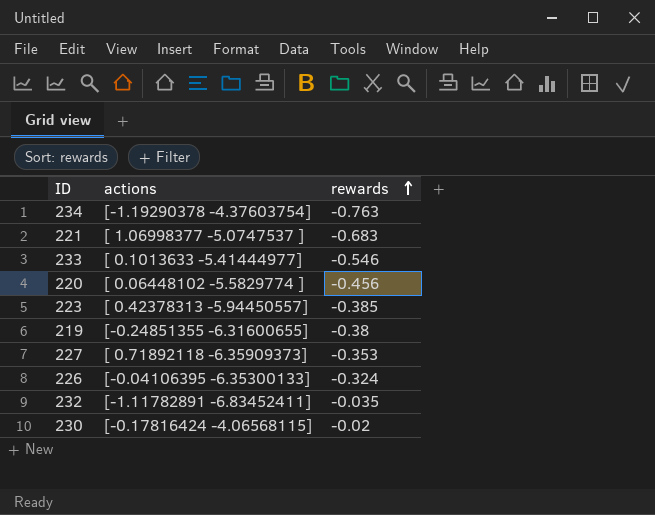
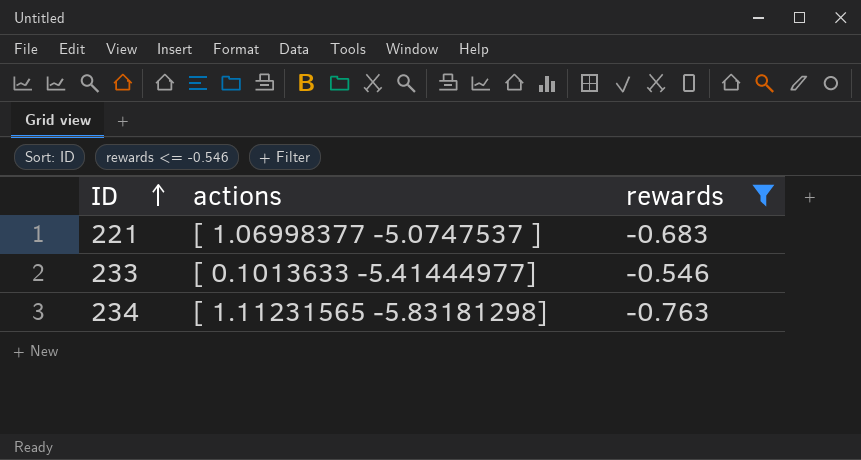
filter: none -> rewards <= -0.546
row order: rewards ascending -> ID ascending
234 | actions: [-1.19290378 -4.37603754] -> [ 1.11231565 -5.83181298]

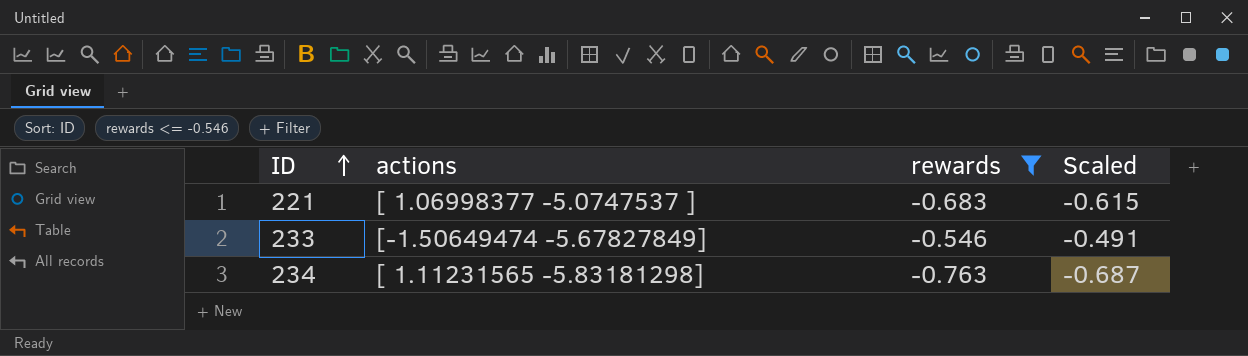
column Scaled | formula: none -> [rewards] * 0.9
233 | actions: [ 0.1013633 -5.41444977] -> [-1.50649474 -5.67827849]

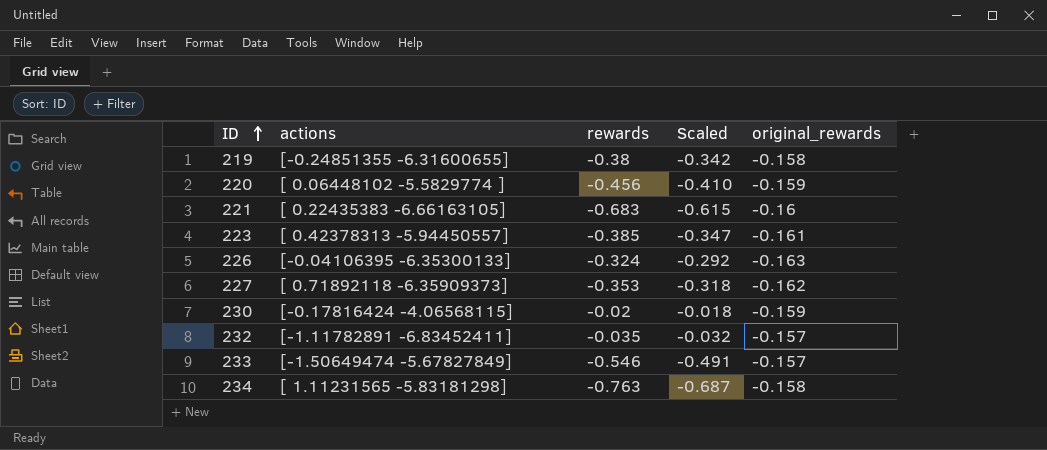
filter: rewards <= -0.546 -> none
column original_rewards | position: none -> 5
221 | actions: [ 1.06998377 -5.0747537 ] -> [ 0.22435383 -6.66163105]

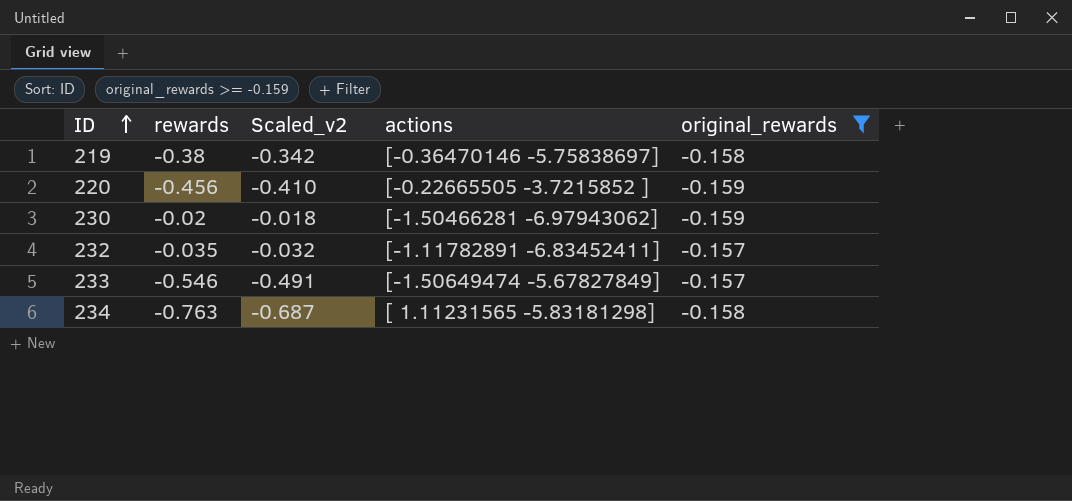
filter: none -> original_rewards >= -0.159
column name: Scaled -> Scaled_v2
column actions | position: 2 -> 4
219 | actions: [-0.24851355 -6.31600655] -> [-0.36470146 -5.75838697]
220 | actions: [ 0.06448102 -5.5829774 ] -> [-0.22665505 -3.7215852 ]
230 | actions: [-0.17816424 -4.06568115] -> [-1.50466281 -6.97943062]

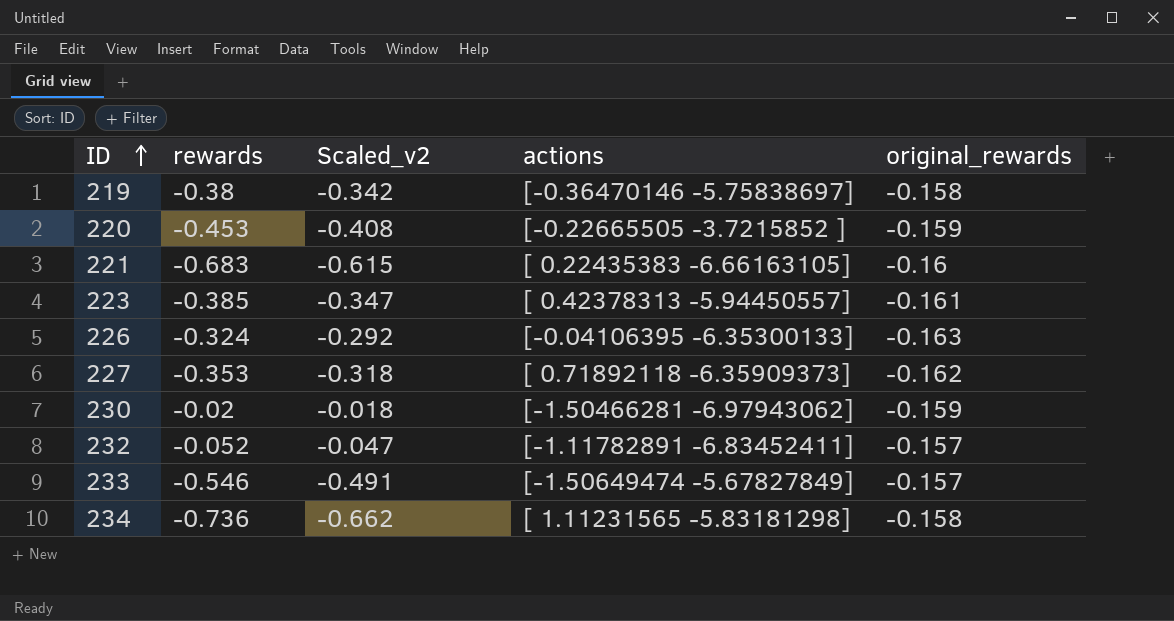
filter: original_rewards >= -0.159 -> none
220 | rewards: -0.456 -> -0.453
220 | Scaled_v2: -0.410 -> -0.408
232 | rewards: -0.035 -> -0.052
232 | Scaled_v2: -0.032 -> -0.047
234 | rewards: -0.763 -> -0.736
234 | Scaled_v2: -0.687 -> -0.662

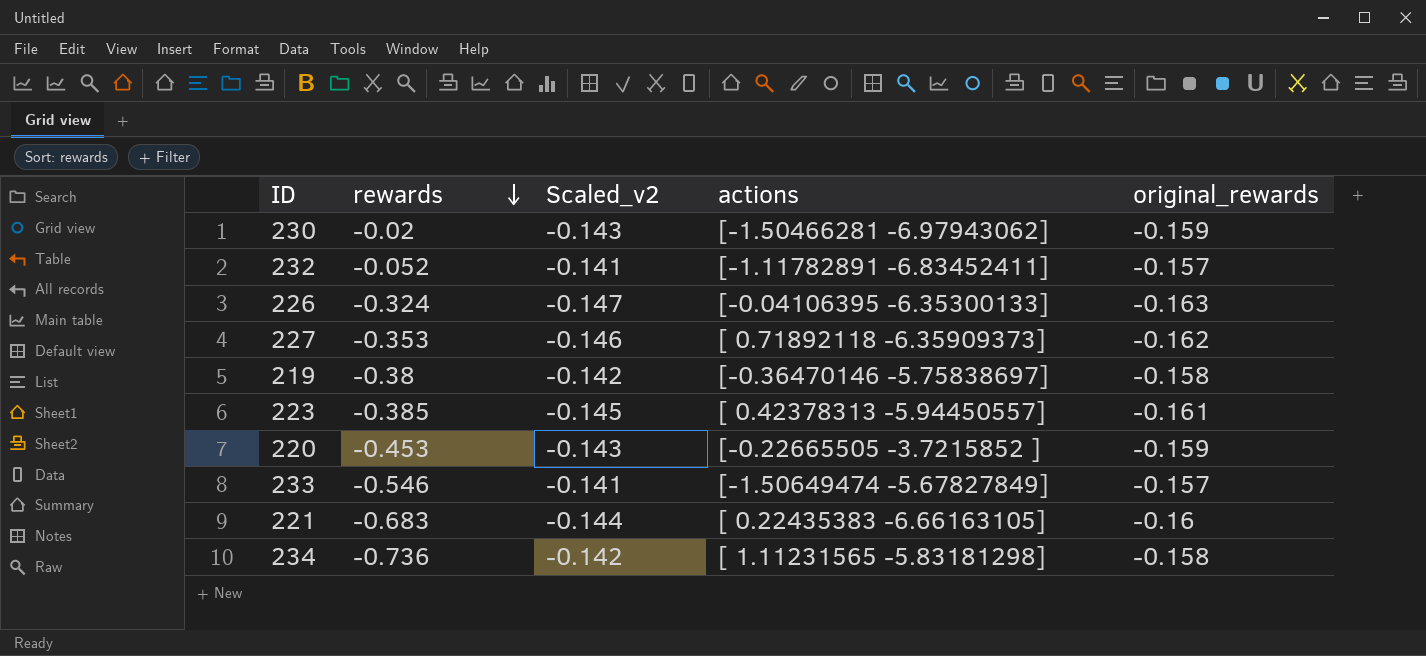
row order: ID ascending -> rewards descending
column Scaled_v2 | formula: [rewards] * 0.9 -> [original_rewards] * 0.9

